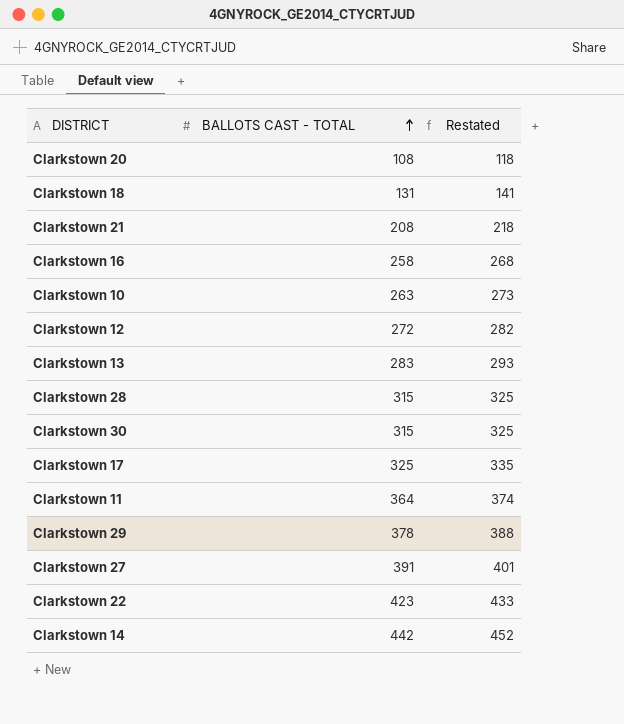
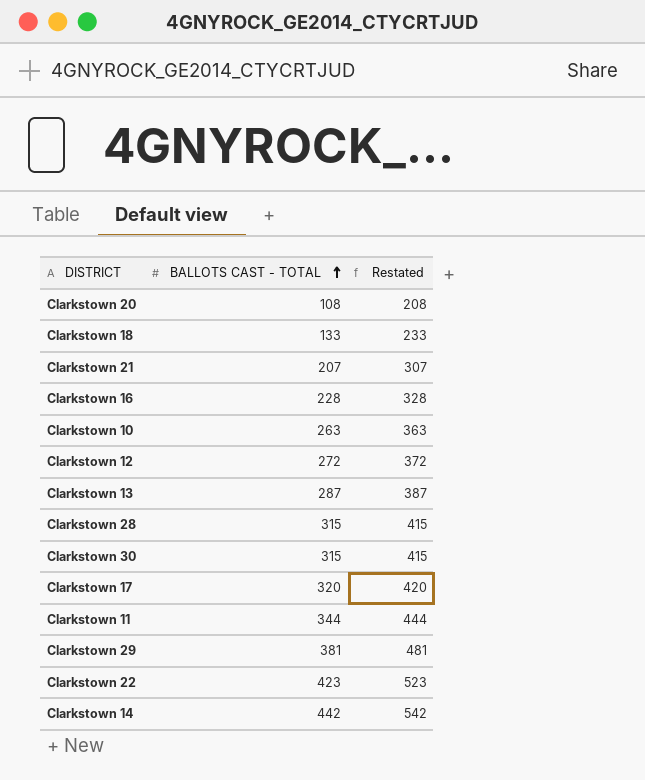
column Restated | formula: [BALLOTS CAST - TOTAL] + 10 -> [BALLOTS CAST - TOTAL] + 100
row Clarkstown 27: 391 | 401 -> none
Clarkstown 18 | BALLOTS CAST - TOTAL: 131 -> 133
Clarkstown 21 | BALLOTS CAST - TOTAL: 208 -> 207
Clarkstown 16 | BALLOTS CAST - TOTAL: 258 -> 228
Clarkstown 13 | BALLOTS CAST - TOTAL: 283 -> 287
Clarkstown 17 | BALLOTS CAST - TOTAL: 325 -> 320
Clarkstown 11 | BALLOTS CAST - TOTAL: 364 -> 344
Clarkstown 29 | BALLOTS CAST - TOTAL: 378 -> 381

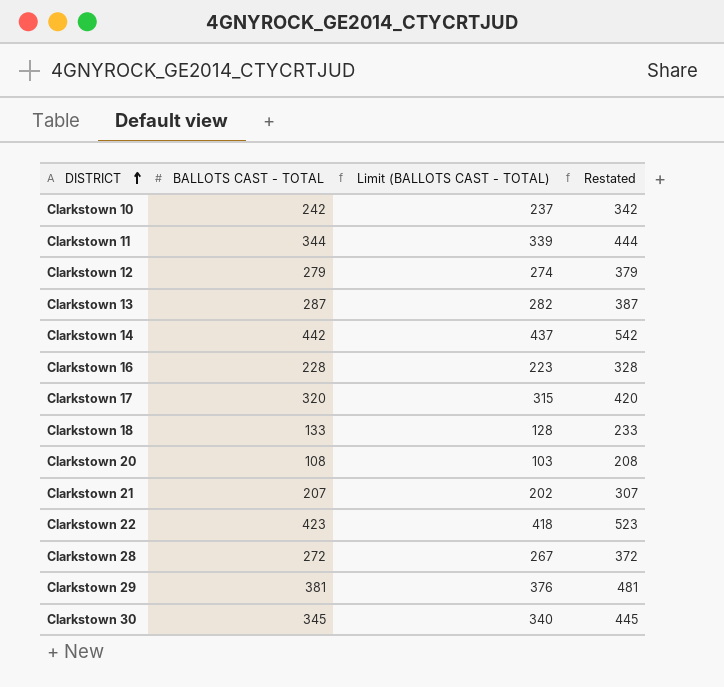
row order: BALLOTS CAST - TOTAL ascending -> DISTRICT ascending
column Limit (BALLOTS CAST - TOTAL) | formula: none -> [BALLOTS CAST - TOTAL] - 5
Clarkstown 10 | BALLOTS CAST - TOTAL: 263 -> 242
Clarkstown 10 | Restated: 363 -> 342
Clarkstown 12 | BALLOTS CAST - TOTAL: 272 -> 279
Clarkstown 12 | Restated: 372 -> 379
Clarkstown 28 | BALLOTS CAST - TOTAL: 315 -> 272
Clarkstown 28 | Restated: 415 -> 372
Clarkstown 30 | BALLOTS CAST - TOTAL: 315 -> 345
Clarkstown 30 | Restated: 415 -> 445

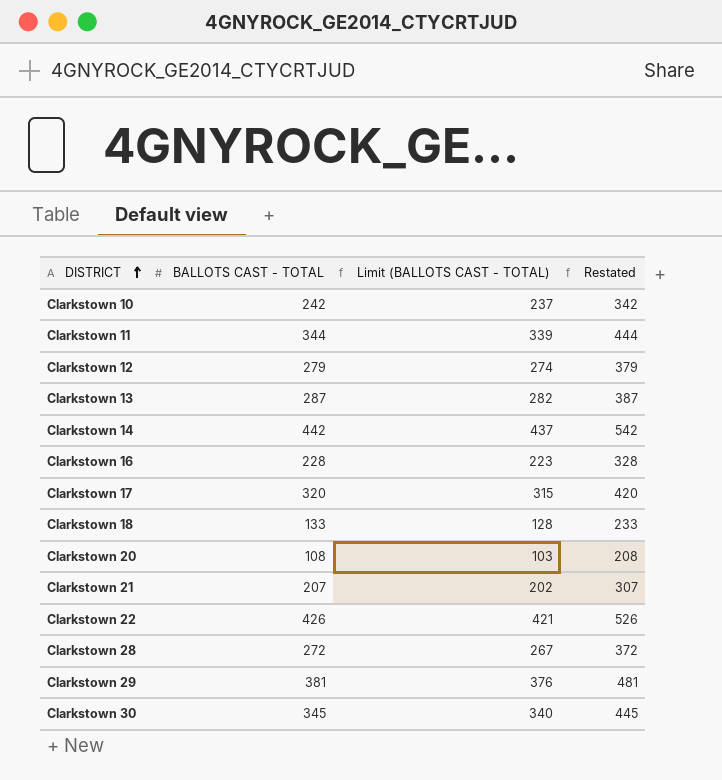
Clarkstown 22 | BALLOTS CAST - TOTAL: 423 -> 426
Clarkstown 22 | Limit (BALLOTS CAST - TOTAL): 418 -> 421
Clarkstown 22 | Restated: 523 -> 526

